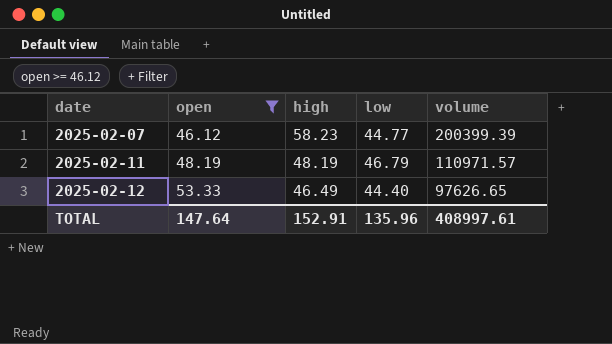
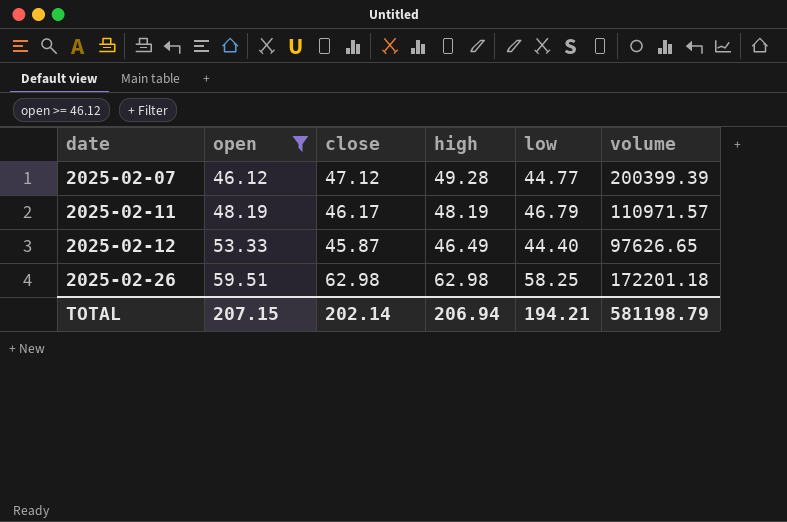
column close | position: none -> 3
2025-02-07 | high: 58.23 -> 49.28
row 2025-02-26: none -> 59.51 | 62.98 | 62.98 | 58.25 | 172201.18
TOTAL | open: 147.64 -> 207.15
TOTAL | high: 152.91 -> 206.94
TOTAL | low: 135.96 -> 194.21
TOTAL | volume: 408997.61 -> 581198.79

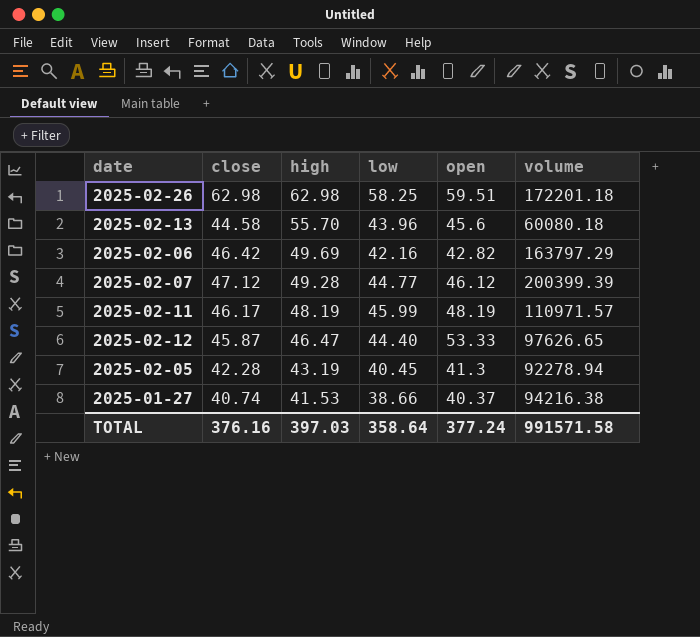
filter: open >= 46.12 -> none
row order: date ascending -> high descending
column open | position: 2 -> 5
2025-02-11 | low: 46.79 -> 45.99
2025-02-12 | high: 46.49 -> 46.47
TOTAL | close: 202.14 -> 376.16
TOTAL | high: 206.94 -> 397.03
TOTAL | low: 194.21 -> 358.64
TOTAL | open: 207.15 -> 377.24
TOTAL | volume: 581198.79 -> 991571.58

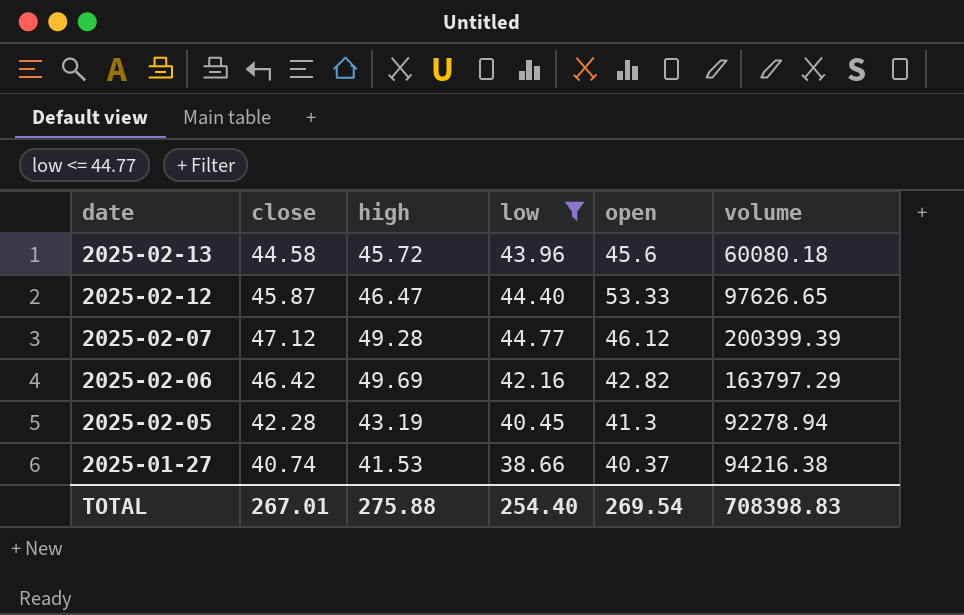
filter: none -> low <= 44.77
row order: high descending -> date descending
2025-02-13 | high: 55.70 -> 45.72
TOTAL | close: 376.16 -> 267.01
TOTAL | high: 397.03 -> 275.88
TOTAL | low: 358.64 -> 254.40
TOTAL | open: 377.24 -> 269.54
TOTAL | volume: 991571.58 -> 708398.83

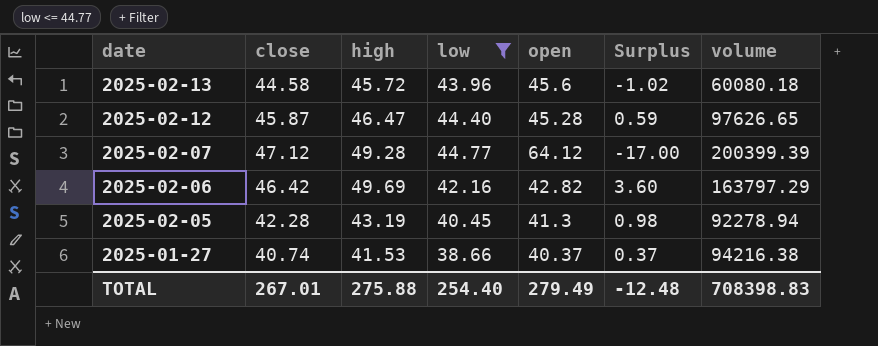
column Surplus | formula: none -> [close] - [open]
2025-02-12 | open: 53.33 -> 45.28
2025-02-07 | open: 46.12 -> 64.12
TOTAL | open: 269.54 -> 279.49

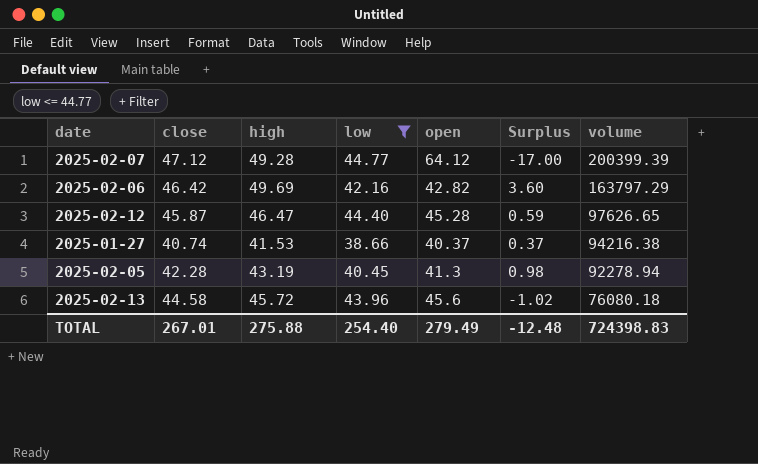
row order: date descending -> volume descending
2025-02-13 | volume: 60080.18 -> 76080.18
TOTAL | volume: 708398.83 -> 724398.83

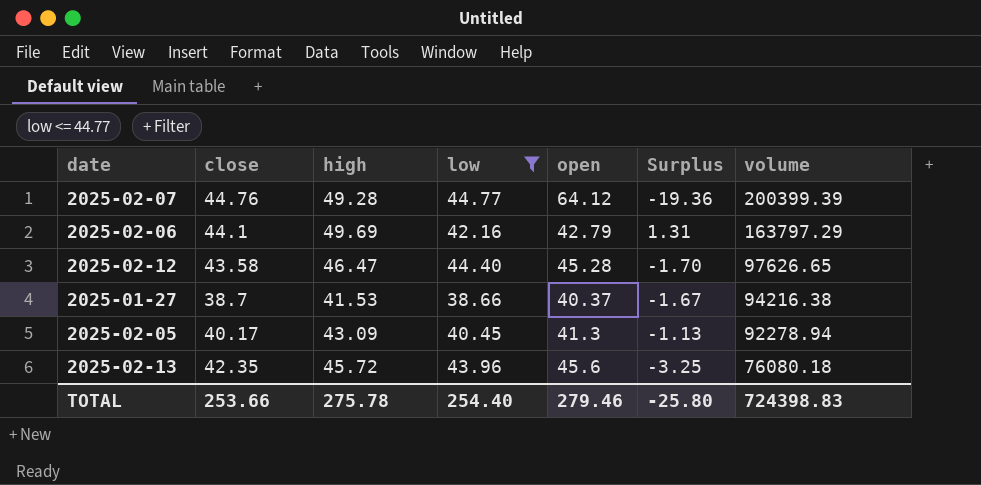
2025-02-07 | close: 47.12 -> 44.76
2025-02-07 | Surplus: -17.00 -> -19.36
2025-02-06 | close: 46.42 -> 44.1
2025-02-06 | open: 42.82 -> 42.79
2025-02-06 | Surplus: 3.60 -> 1.31
2025-02-12 | close: 45.87 -> 43.58
2025-02-12 | Surplus: 0.59 -> -1.70
2025-01-27 | close: 40.74 -> 38.7
2025-01-27 | Surplus: 0.37 -> -1.67
2025-02-05 | close: 42.28 -> 40.17
2025-02-05 | high: 43.19 -> 43.09
2025-02-05 | Surplus: 0.98 -> -1.13
2025-02-13 | close: 44.58 -> 42.35
2025-02-13 | Surplus: -1.02 -> -3.25
TOTAL | close: 267.01 -> 253.66
TOTAL | high: 275.88 -> 275.78
TOTAL | open: 279.49 -> 279.46
TOTAL | Surplus: -12.48 -> -25.80

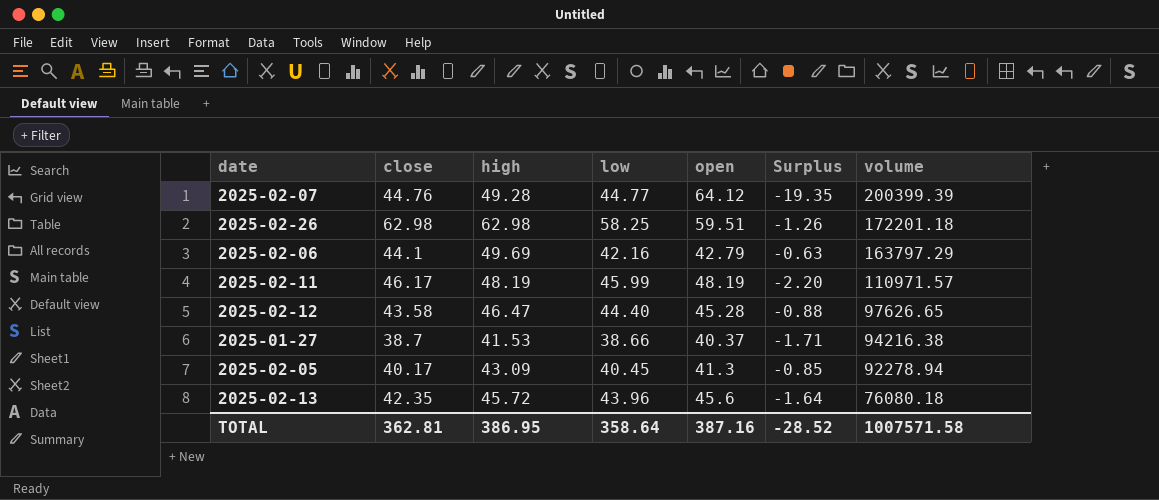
filter: low <= 44.77 -> none
column Surplus | formula: [close] - [open] -> [low] - [open]
TOTAL | close: 253.66 -> 362.81
TOTAL | high: 275.78 -> 386.95
TOTAL | low: 254.40 -> 358.64
TOTAL | open: 279.46 -> 387.16
TOTAL | Surplus: -25.80 -> -28.52
TOTAL | volume: 724398.83 -> 1007571.58

